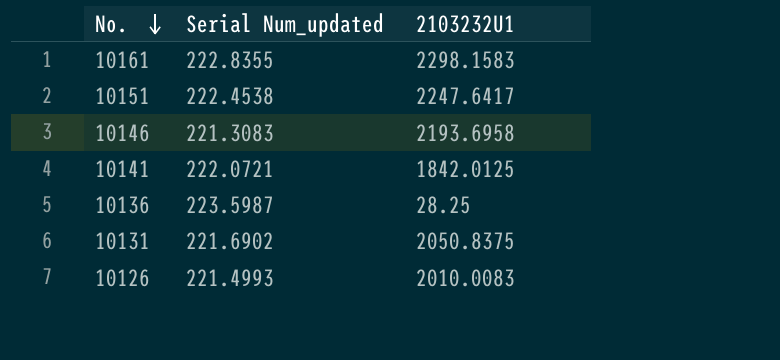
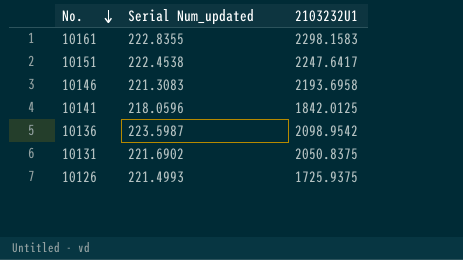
10141 | Serial Num_updated: 222.0721 -> 218.0596
10136 | 2103232U1: 28.25 -> 2098.9542
10126 | 2103232U1: 2010.0083 -> 1725.9375

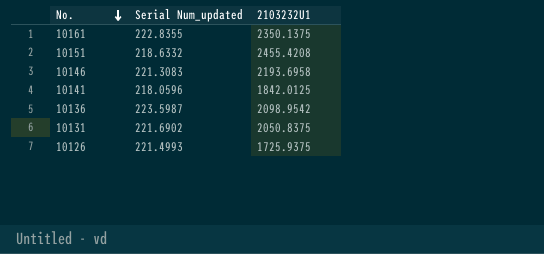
10161 | 2103232U1: 2298.1583 -> 2350.1375
10151 | Serial Num_updated: 222.4538 -> 218.6332
10151 | 2103232U1: 2247.6417 -> 2455.4208

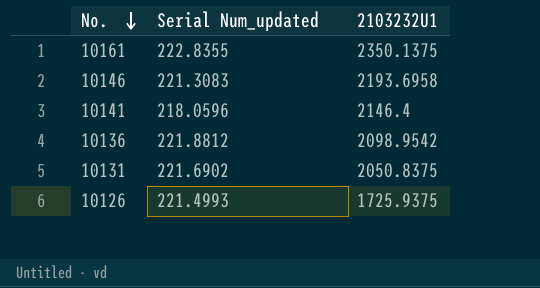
row 10151: 218.6332 | 2455.4208 -> none
10141 | 2103232U1: 1842.0125 -> 2146.4
10136 | Serial Num_updated: 223.5987 -> 221.8812

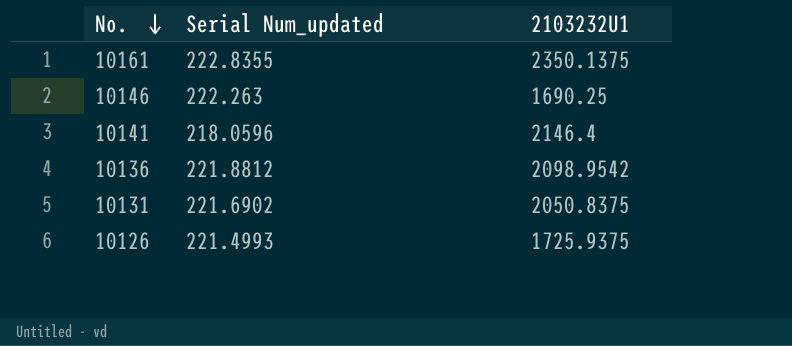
10146 | Serial Num_updated: 221.3083 -> 222.263
10146 | 2103232U1: 2193.6958 -> 1690.25

